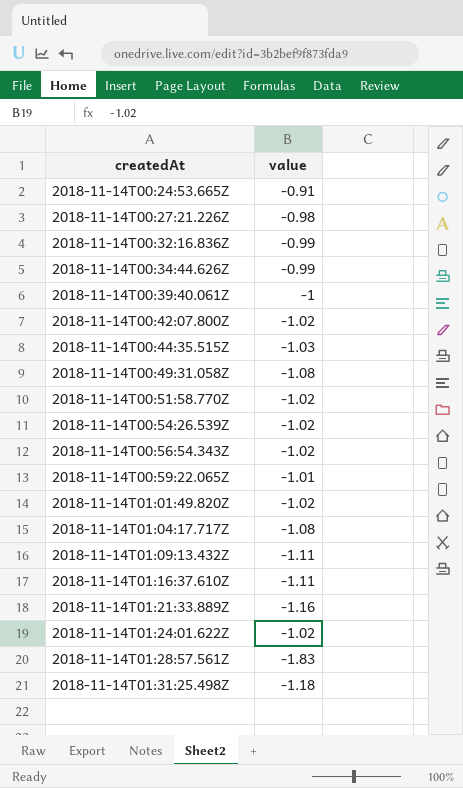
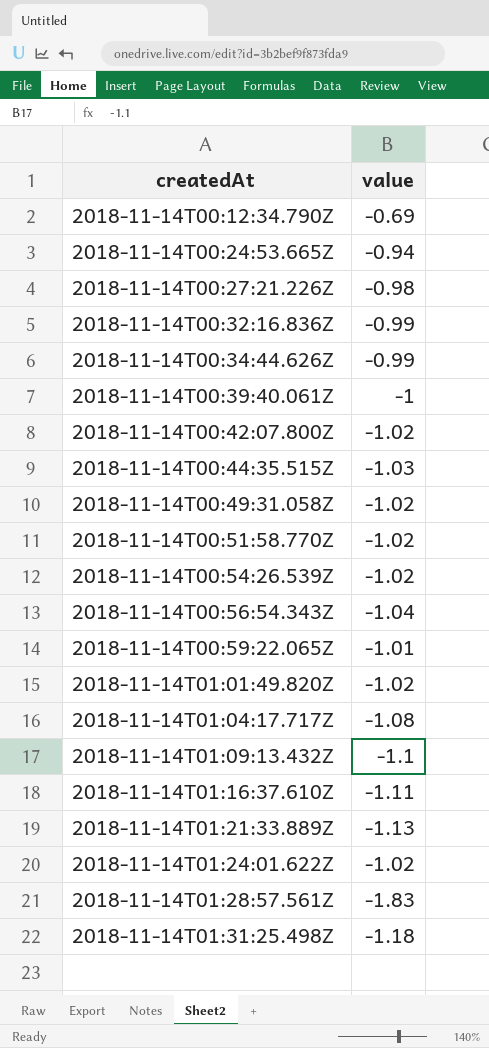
row 2018-11-14T00:12:34.790Z: none -> -0.69
2018-11-14T00:24:53.665Z | value: -0.91 -> -0.94
2018-11-14T00:49:31.058Z | value: -1.08 -> -1.02
2018-11-14T00:56:54.343Z | value: -1.02 -> -1.04
2018-11-14T01:09:13.432Z | value: -1.11 -> -1.1
2018-11-14T01:21:33.889Z | value: -1.16 -> -1.13

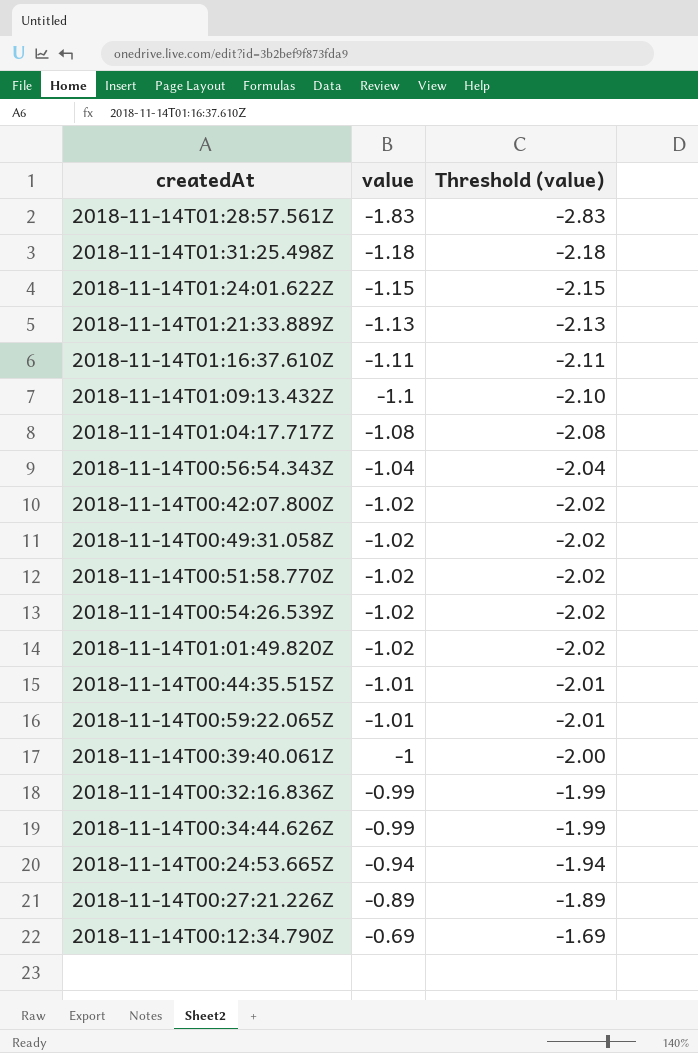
row order: createdAt ascending -> value ascending
column Threshold (value) | formula: none -> [value] - 1
2018-11-14T01:24:01.622Z | value: -1.02 -> -1.15
2018-11-14T00:44:35.515Z | value: -1.03 -> -1.01
2018-11-14T00:27:21.226Z | value: -0.98 -> -0.89

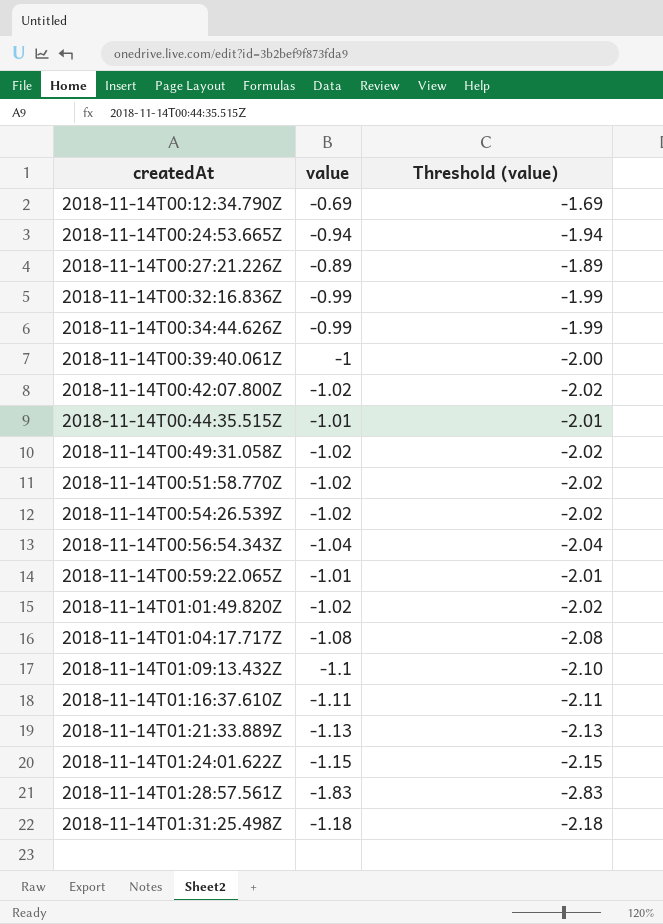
row order: value ascending -> createdAt ascending

